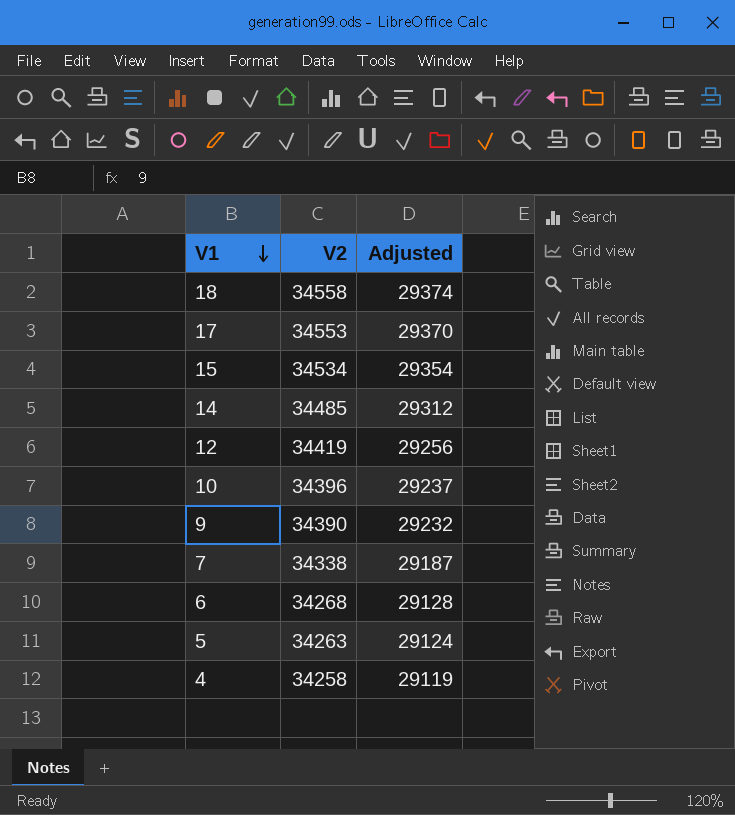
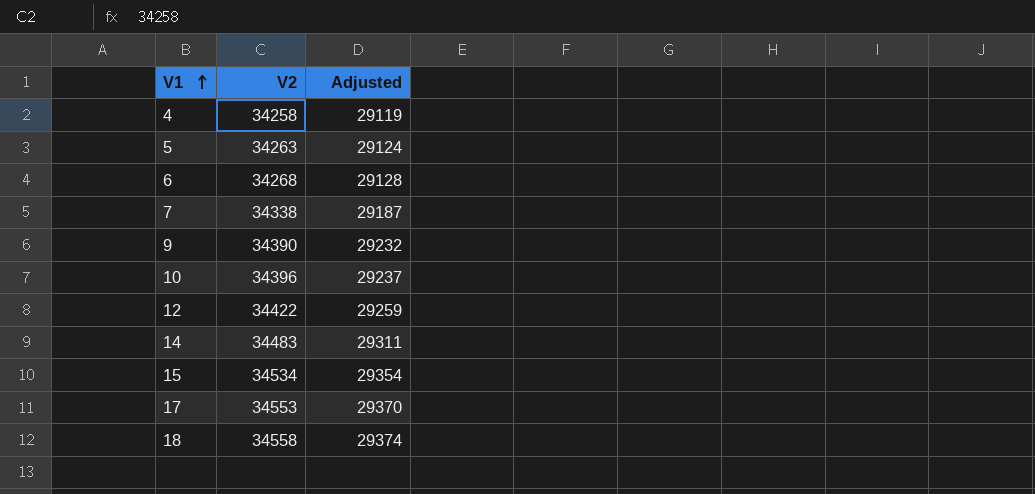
row order: V1 descending -> V1 ascending
12 | V2: 34419 -> 34422
12 | Adjusted: 29256 -> 29259
14 | V2: 34485 -> 34483
14 | Adjusted: 29312 -> 29311

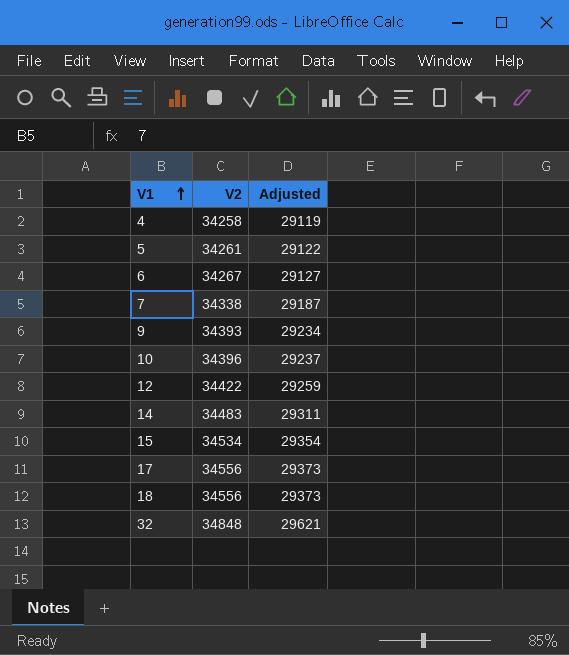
5 | V2: 34263 -> 34261
5 | Adjusted: 29124 -> 29122
6 | V2: 34268 -> 34267
6 | Adjusted: 29128 -> 29127
9 | V2: 34390 -> 34393
9 | Adjusted: 29232 -> 29234
17 | V2: 34553 -> 34556
17 | Adjusted: 29370 -> 29373
18 | V2: 34558 -> 34556
18 | Adjusted: 29374 -> 29373
row 32: none -> 34848 | 29621

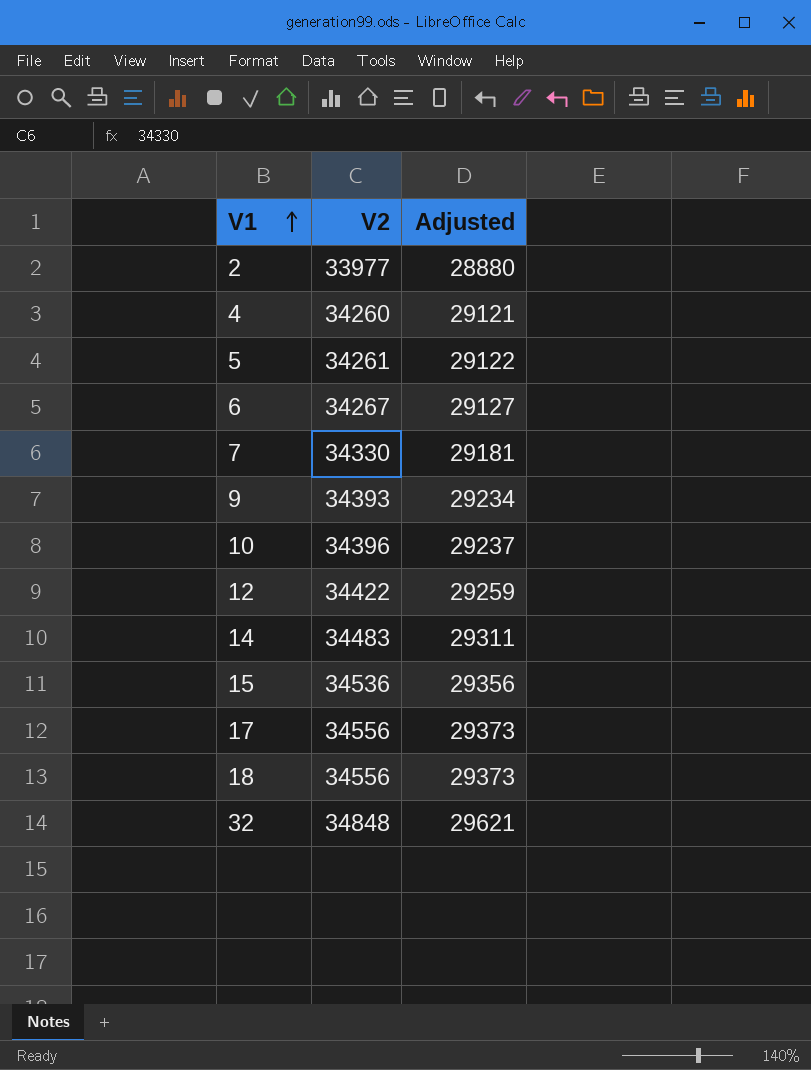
row 2: none -> 33977 | 28880
4 | V2: 34258 -> 34260
4 | Adjusted: 29119 -> 29121
7 | V2: 34338 -> 34330
7 | Adjusted: 29187 -> 29181
15 | V2: 34534 -> 34536
15 | Adjusted: 29354 -> 29356

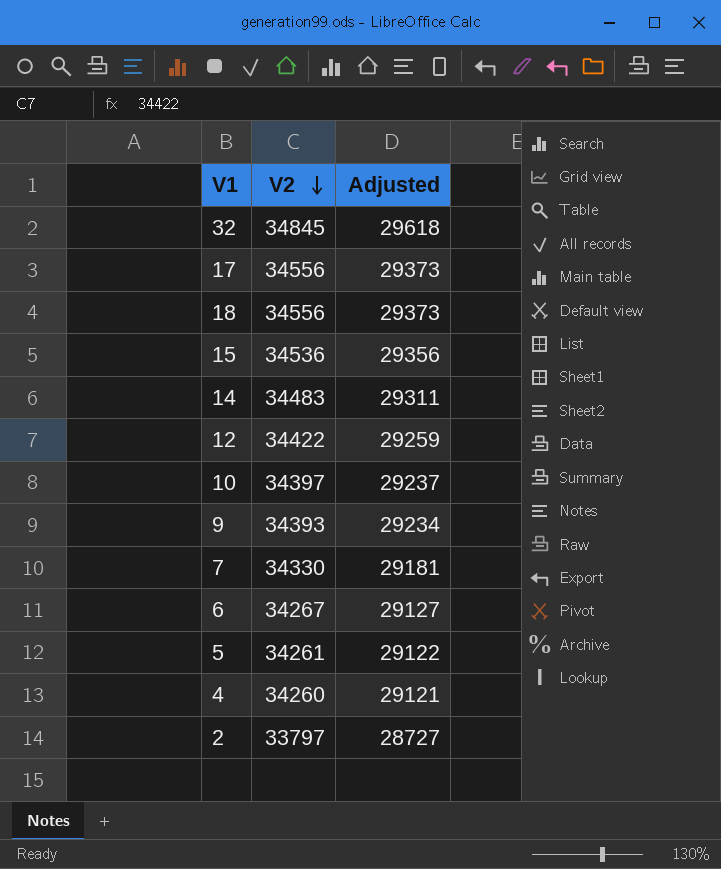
row order: V1 ascending -> V2 descending
32 | V2: 34848 -> 34845
32 | Adjusted: 29621 -> 29618
10 | V2: 34396 -> 34397
2 | V2: 33977 -> 33797
2 | Adjusted: 28880 -> 28727

